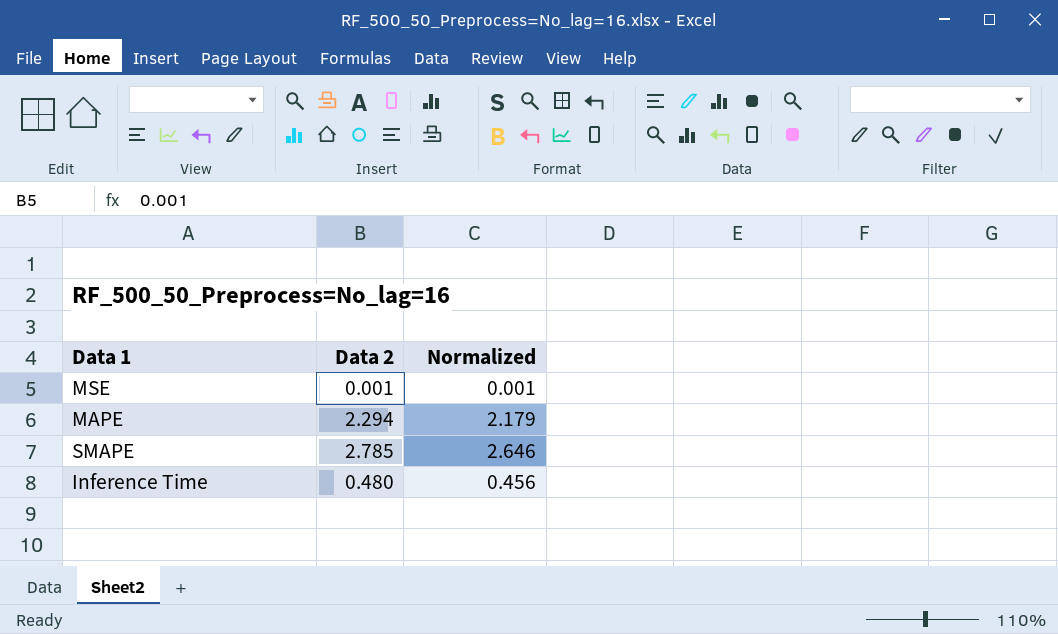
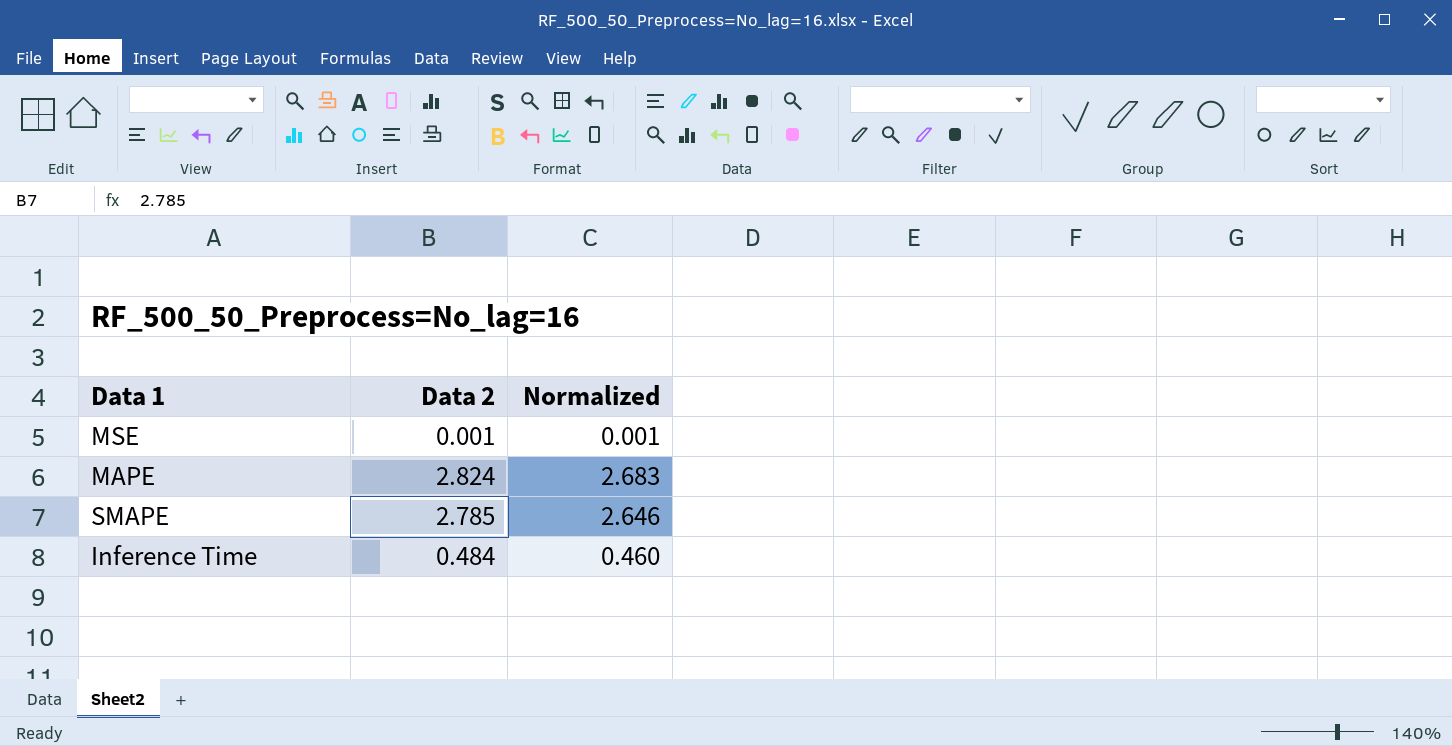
MAPE | Data 2: 2.294 -> 2.824
MAPE | Normalized: 2.179 -> 2.683
Inference Time | Data 2: 0.480 -> 0.484
Inference Time | Normalized: 0.456 -> 0.460

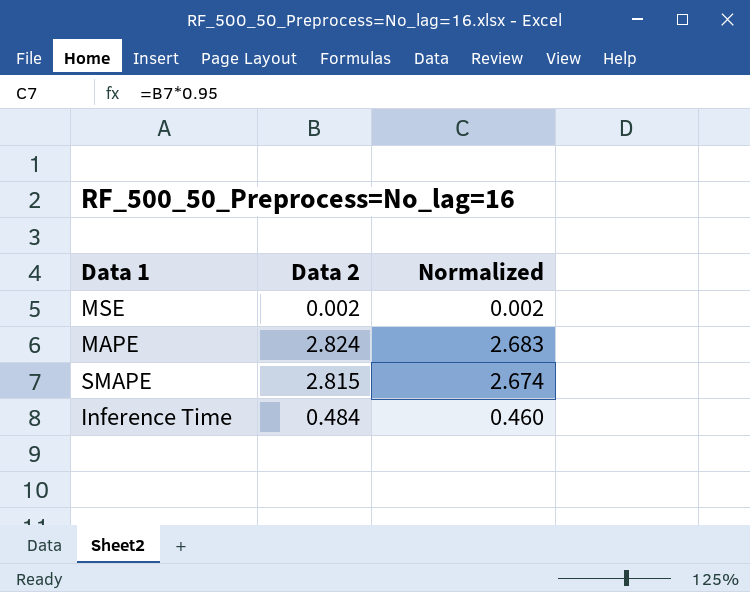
MSE | Data 2: 0.001 -> 0.002
MSE | Normalized: 0.001 -> 0.002
SMAPE | Data 2: 2.785 -> 2.815
SMAPE | Normalized: 2.646 -> 2.674

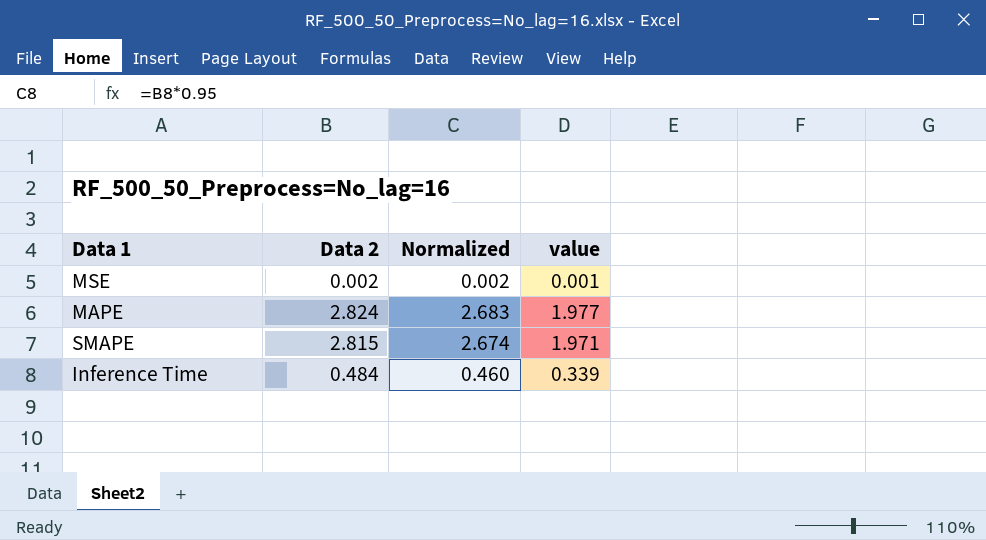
column value | formula: none -> [Data 2] * 0.7

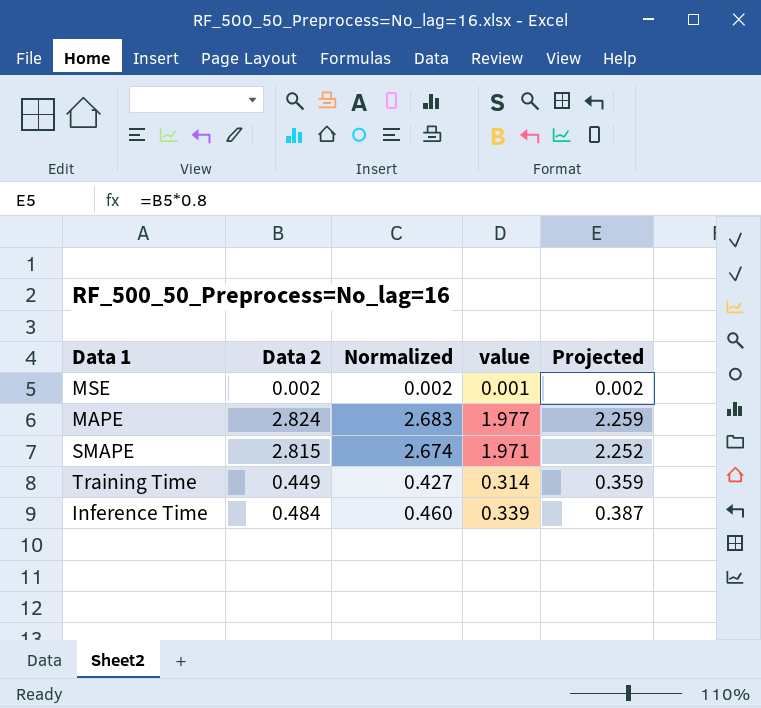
column Projected | formula: none -> [Data 2] * 0.8
row Training Time: none -> 0.449 | 0.427 | 0.314 | 0.359

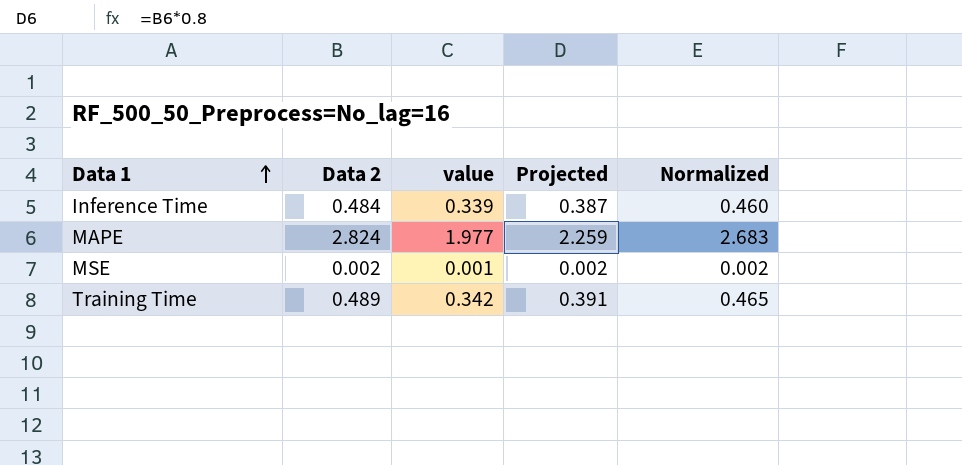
row order: none -> Data 1 ascending
column Normalized | position: 3 -> 5
row SMAPE: 2.815 | 2.674 | 1.971 | 2.252 -> none
Training Time | Data 2: 0.449 -> 0.489
Training Time | value: 0.314 -> 0.342
Training Time | Projected: 0.359 -> 0.391
Training Time | Normalized: 0.427 -> 0.465

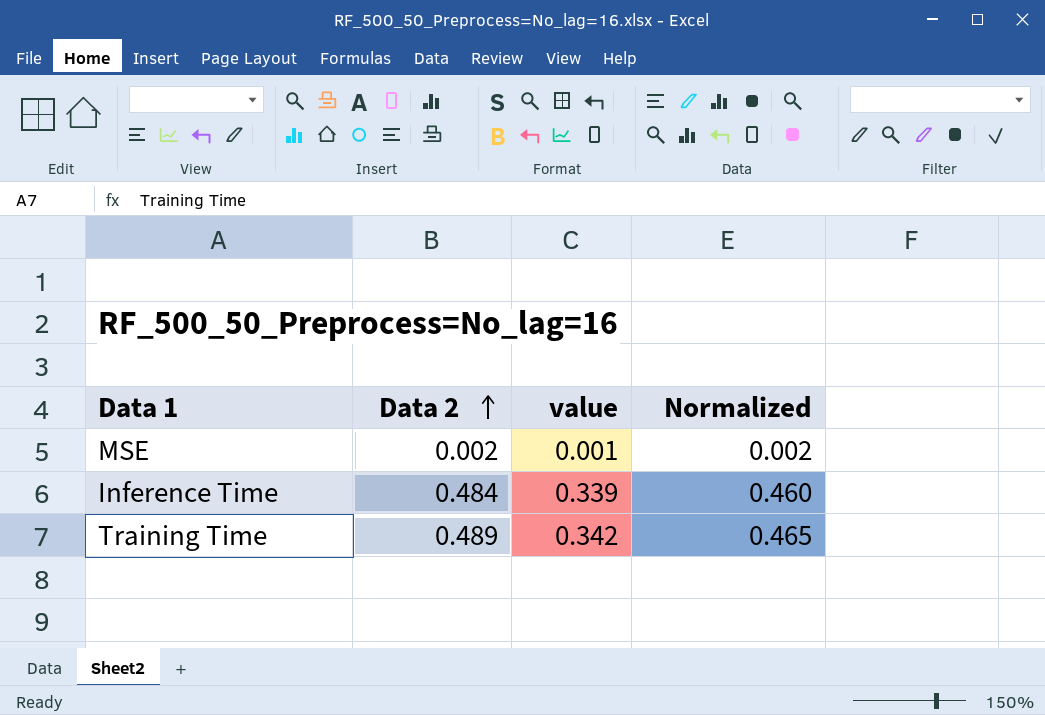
row order: Data 1 ascending -> Data 2 ascending
column Projected | formula: [Data 2] * 0.8 -> none
row MAPE: 2.824 | 1.977 | 2.259 | 2.683 -> none

